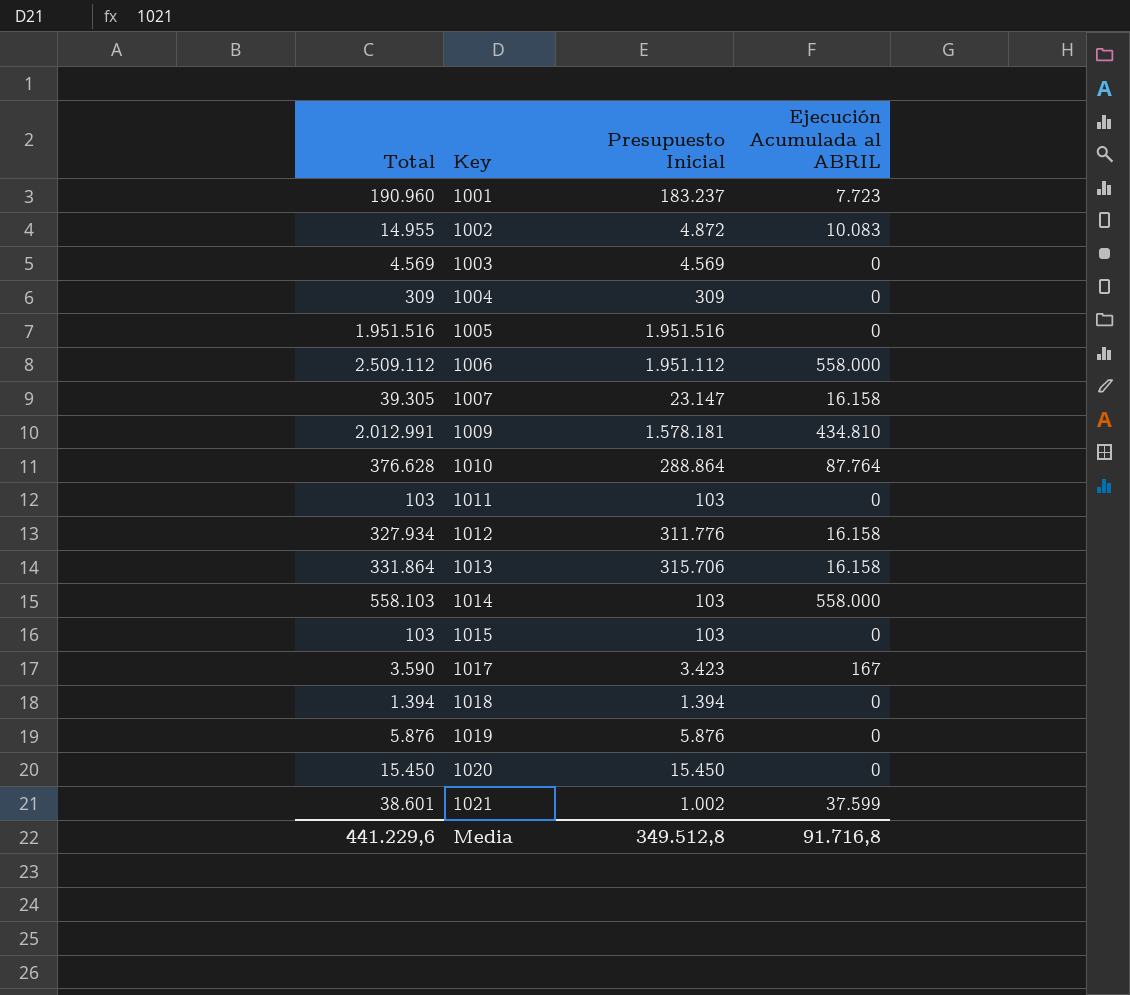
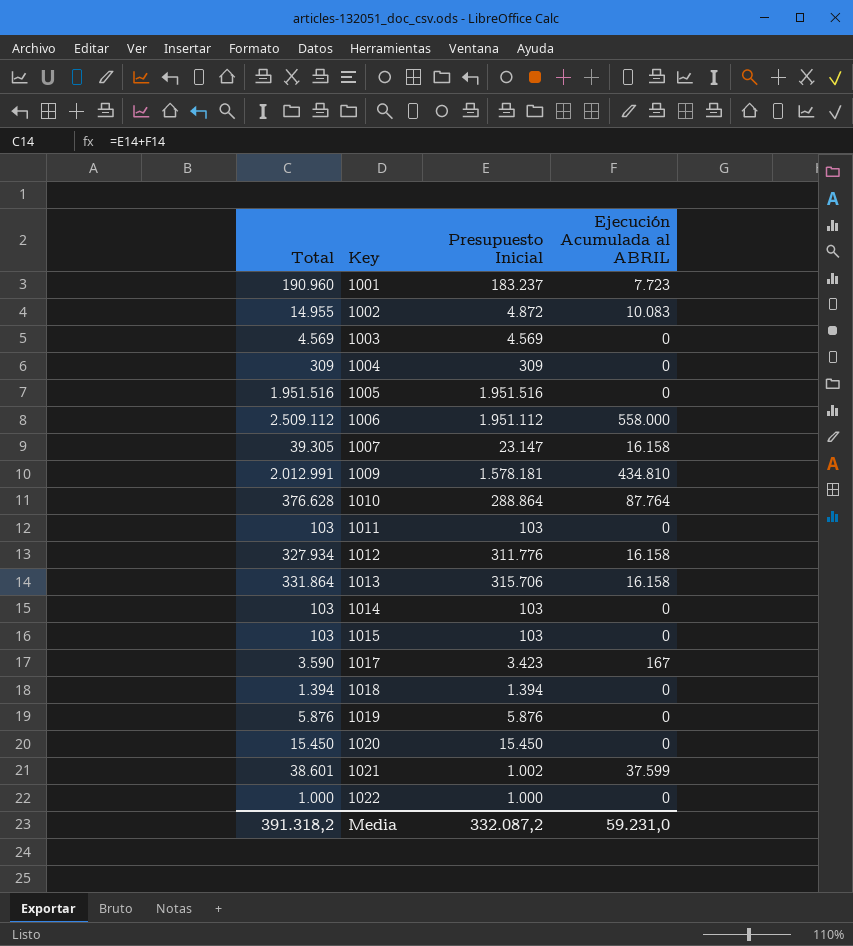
1014 | Total: 558.103 -> 103
1014 | Ejecución Acumulada al ABRIL: 558.000 -> 0
row 1022: none -> 1.000 | 1.000 | 0
Media | Total: 441.229,6 -> 391.318,2
Media | Presupuesto Inicial: 349.512,8 -> 332.087,2
Media | Ejecución Acumulada al ABRIL: 91.716,8 -> 59.231,0

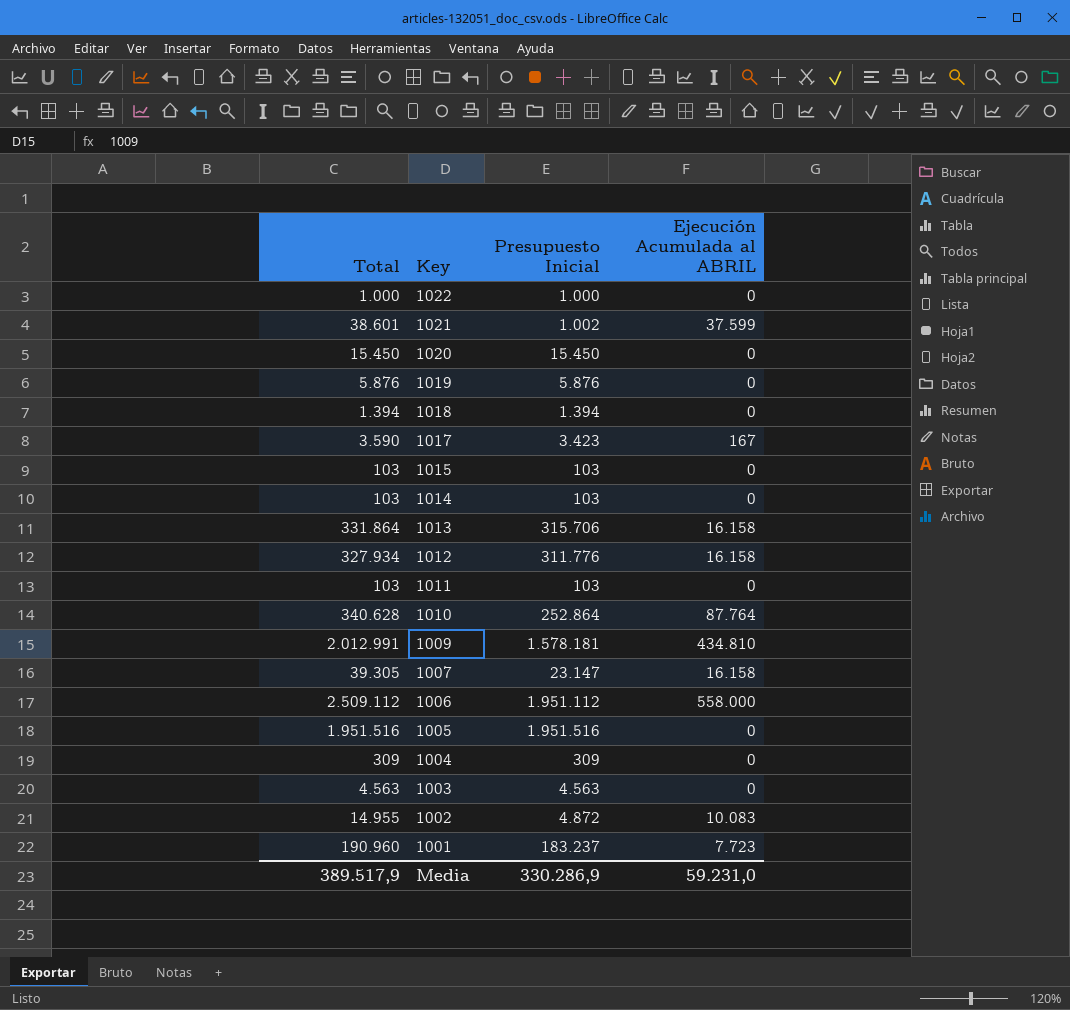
row order: Key ascending -> Key descending
1010 | Total: 376.628 -> 340.628
1010 | Presupuesto Inicial: 288.864 -> 252.864
1003 | Total: 4.569 -> 4.563
1003 | Presupuesto Inicial: 4.569 -> 4.563
Media | Total: 391.318,2 -> 389.517,9
Media | Presupuesto Inicial: 332.087,2 -> 330.286,9

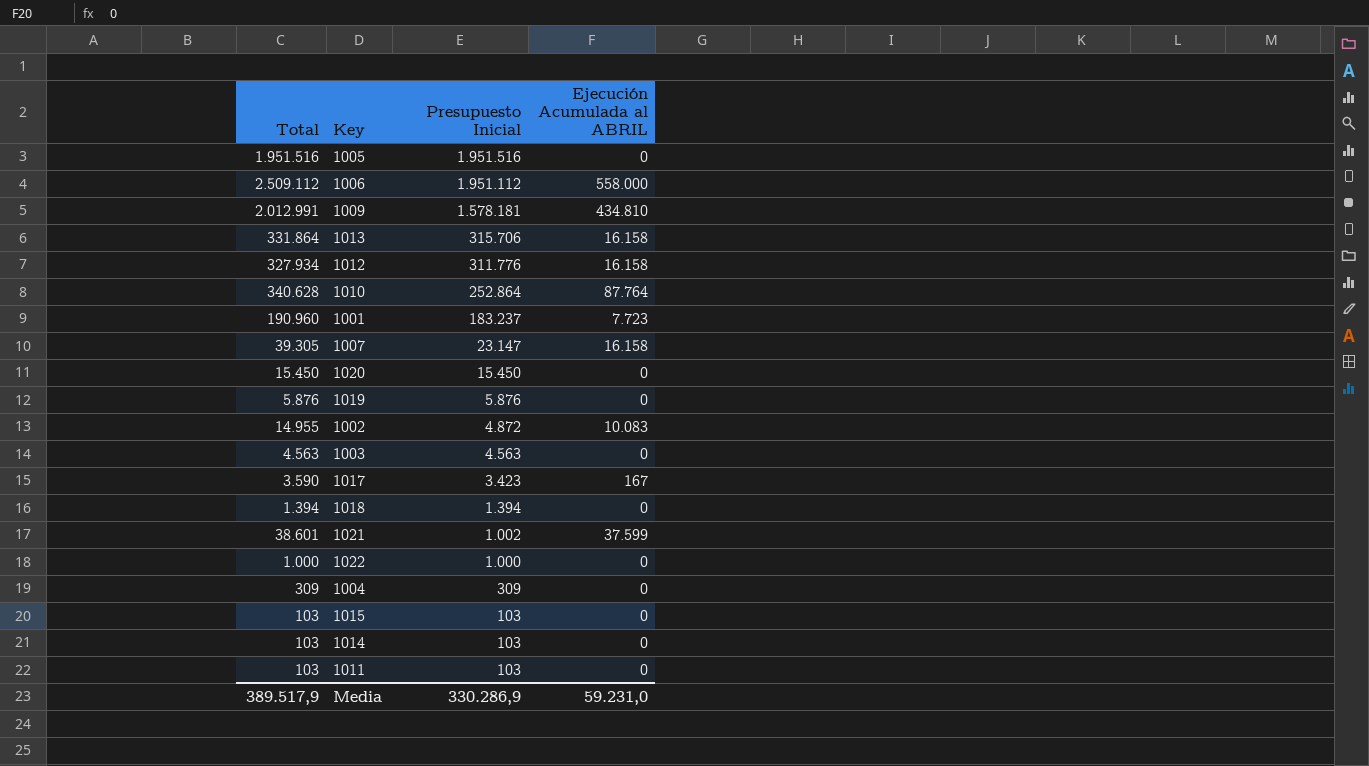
row order: Key descending -> Presupuesto Inicial descending

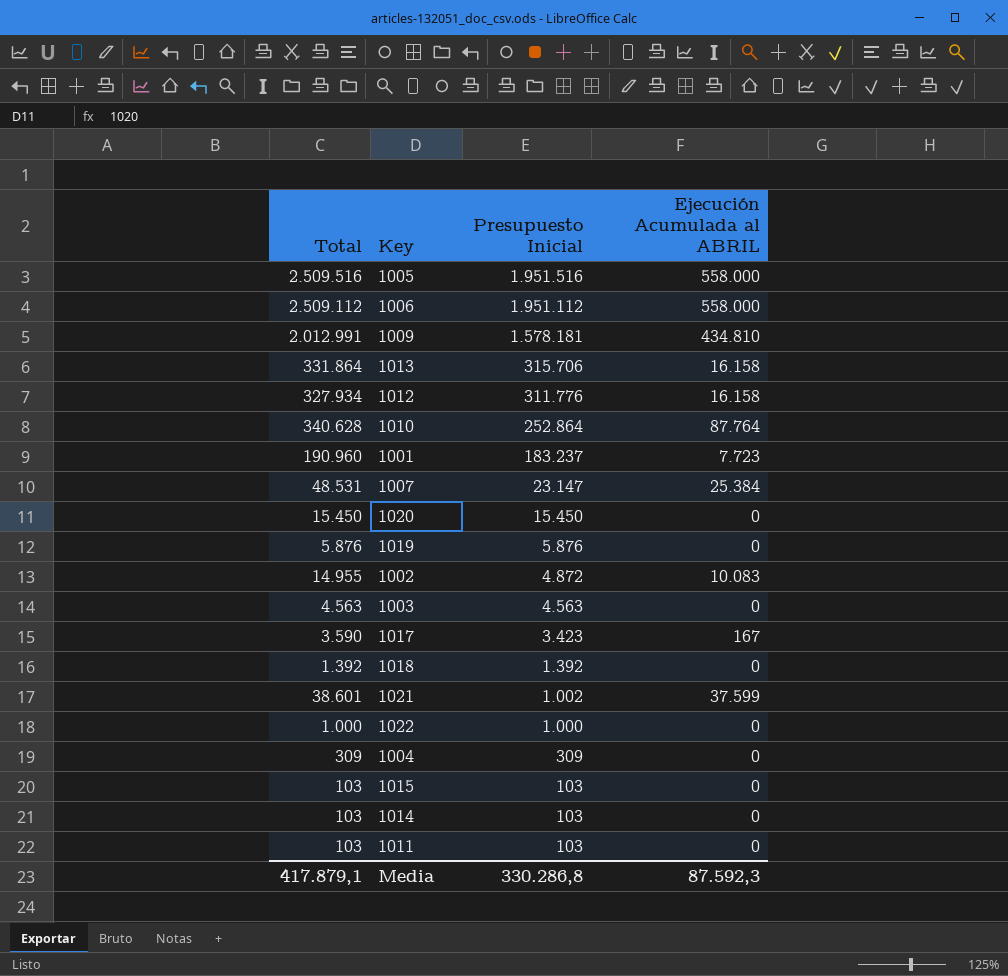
1005 | Total: 1.951.516 -> 2.509.516
1005 | Ejecución Acumulada al ABRIL: 0 -> 558.000
1007 | Total: 39.305 -> 48.531
1007 | Ejecución Acumulada al ABRIL: 16.158 -> 25.384
1018 | Total: 1.394 -> 1.392
1018 | Presupuesto Inicial: 1.394 -> 1.392
Media | Total: 389.517,9 -> 417.879,1
Media | Presupuesto Inicial: 330.286,9 -> 330.286,8
Media | Ejecución Acumulada al ABRIL: 59.231,0 -> 87.592,3

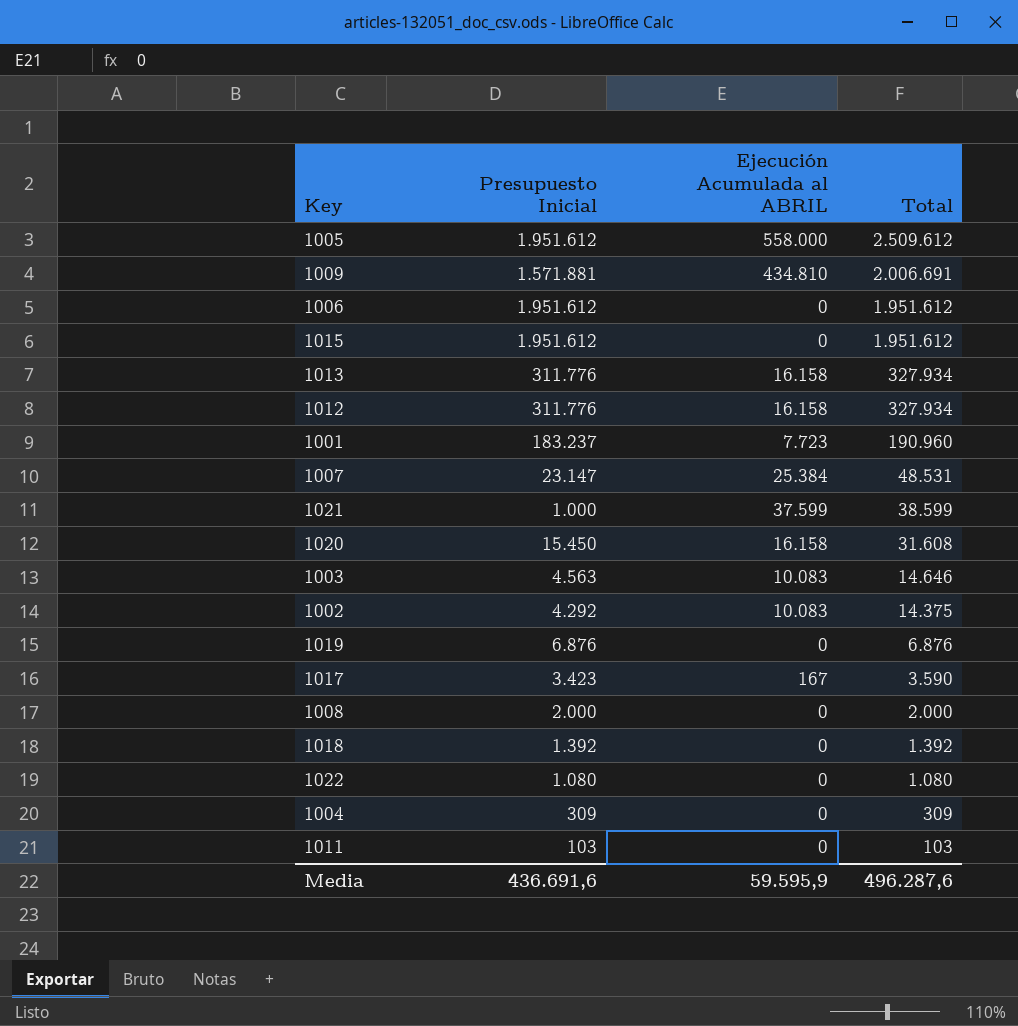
row order: Presupuesto Inicial descending -> Total descending
column Total | position: 1 -> 4
row 1010: 340.628 | 252.864 | 87.764 -> none
row 1014: 103 | 103 | 0 -> none
1005 | Presupuesto Inicial: 1.951.516 -> 1.951.612
1005 | Total: 2.509.516 -> 2.509.612
1009 | Presupuesto Inicial: 1.578.181 -> 1.571.881
1009 | Total: 2.012.991 -> 2.006.691
1006 | Presupuesto Inicial: 1.951.112 -> 1.951.612
1006 | Ejecución Acumulada al ABRIL: 558.000 -> 0
1006 | Total: 2.509.112 -> 1.951.612
1015 | Presupuesto Inicial: 103 -> 1.951.612
1015 | Total: 103 -> 1.951.612
1013 | Presupuesto Inicial: 315.706 -> 311.776
1013 | Total: 331.864 -> 327.934
1021 | Presupuesto Inicial: 1.002 -> 1.000
1021 | Total: 38.601 -> 38.599
1020 | Ejecución Acumulada al ABRIL: 0 -> 16.158
1020 | Total: 15.450 -> 31.608
1003 | Ejecución Acumulada al ABRIL: 0 -> 10.083
1003 | Total: 4.563 -> 14.646
1002 | Presupuesto Inicial: 4.872 -> 4.292
1002 | Total: 14.955 -> 14.375
1019 | Presupuesto Inicial: 5.876 -> 6.876
1019 | Total: 5.876 -> 6.876
row 1008: none -> 2.000 | 0 | 2.000
1022 | Presupuesto Inicial: 1.000 -> 1.080
1022 | Total: 1.000 -> 1.080
Media | Presupuesto Inicial: 330.286,8 -> 436.691,6
Media | Ejecución Acumulada al ABRIL: 87.592,3 -> 59.595,9
Media | Total: 417.879,1 -> 496.287,6

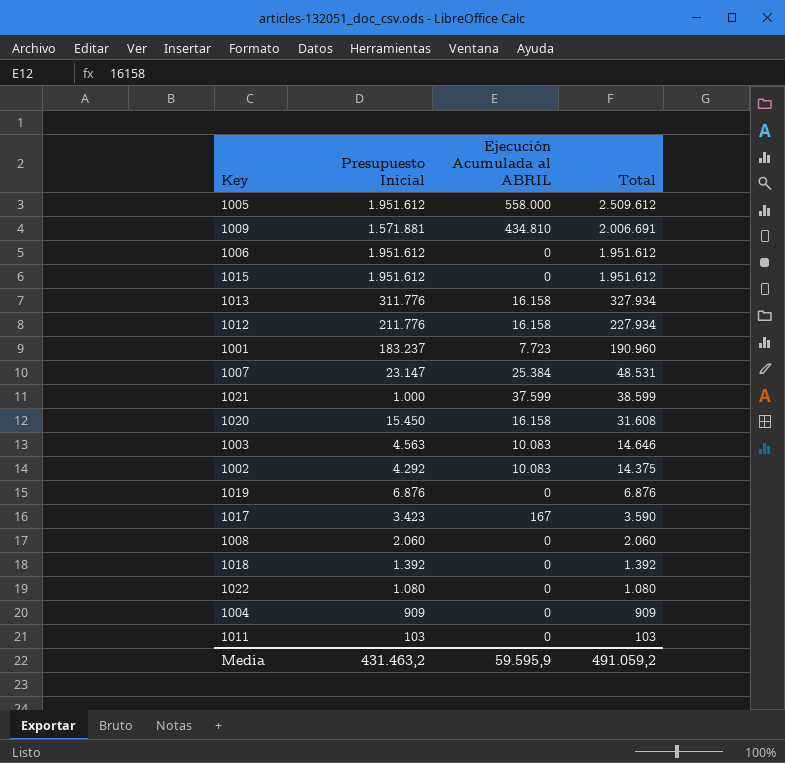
1012 | Presupuesto Inicial: 311.776 -> 211.776
1012 | Total: 327.934 -> 227.934
1008 | Presupuesto Inicial: 2.000 -> 2.060
1008 | Total: 2.000 -> 2.060
1004 | Presupuesto Inicial: 309 -> 909
1004 | Total: 309 -> 909
Media | Presupuesto Inicial: 436.691,6 -> 431.463,2
Media | Total: 496.287,6 -> 491.059,2

